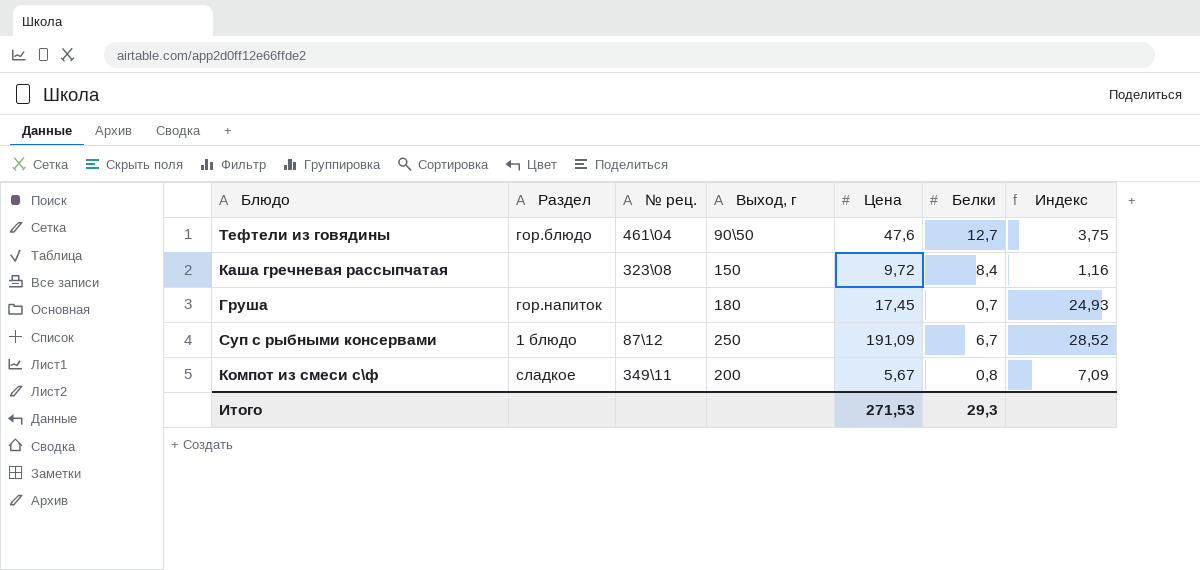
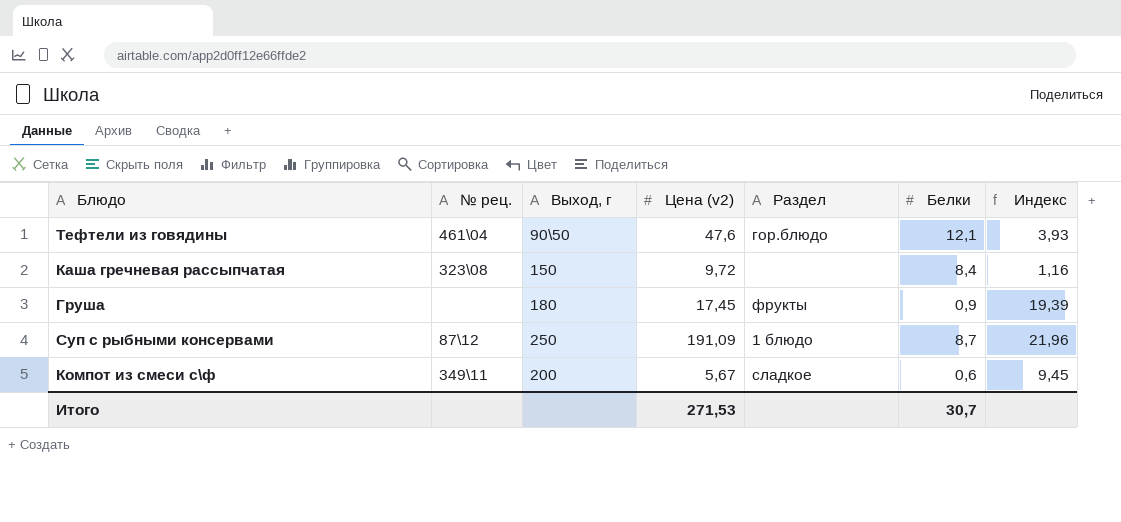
column name: Цена -> Цена (v2)
column Раздел | position: 2 -> 5
Тефтели из говядины | Белки: 12,7 -> 12,1
Тефтели из говядины | Индекс: 3,75 -> 3,93
Груша | Раздел: гор.напиток -> фрукты
Груша | Белки: 0,7 -> 0,9
Груша | Индекс: 24,93 -> 19,39
Суп с рыбными консервами | Белки: 6,7 -> 8,7
Суп с рыбными консервами | Индекс: 28,52 -> 21,96
Компот из смеси с\ф | Белки: 0,8 -> 0,6
Компот из смеси с\ф | Индекс: 7,09 -> 9,45
Итого | Белки: 29,3 -> 30,7

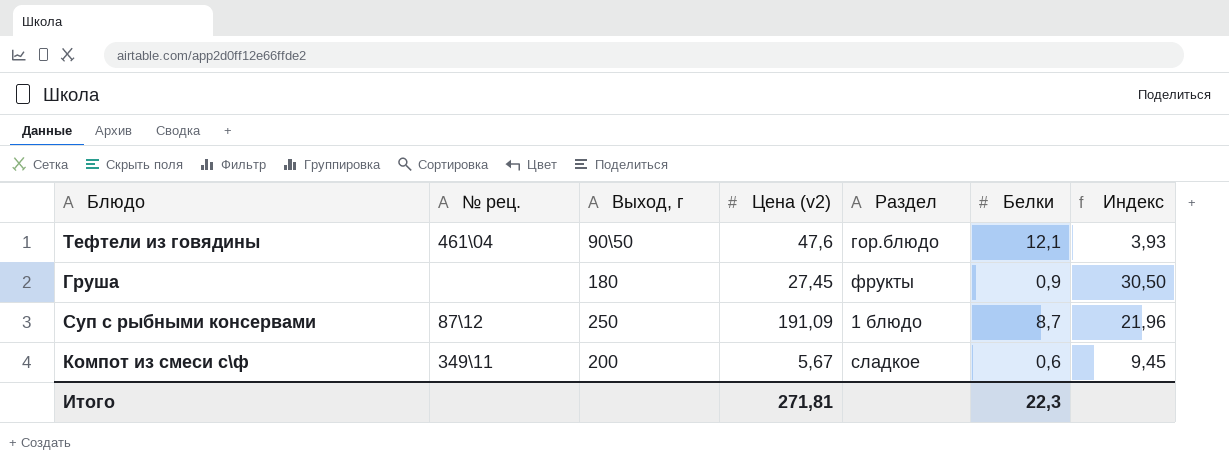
row Каша гречневая рассыпчатая: 323\08 | 150 | 9,72 | none | 8,4 | 1,16 -> none
Груша | Цена (v2): 17,45 -> 27,45
Груша | Индекс: 19,39 -> 30,50
Итого | Цена (v2): 271,53 -> 271,81
Итого | Белки: 30,7 -> 22,3

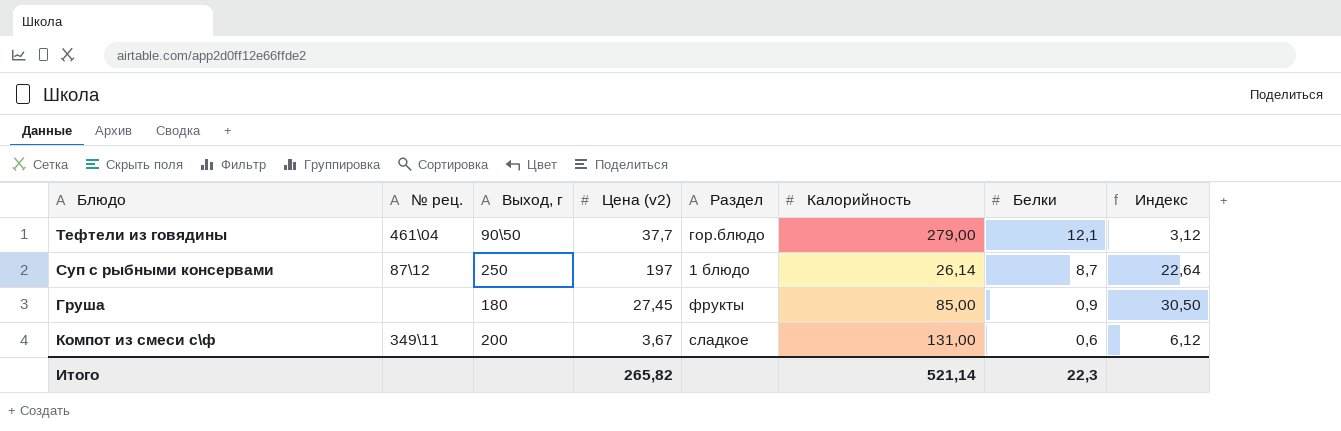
row order: none -> Белки descending
column Калорийность | position: none -> 6
Тефтели из говядины | Цена (v2): 47,6 -> 37,7
Тефтели из говядины | Индекс: 3,93 -> 3,12
Суп с рыбными консервами | Цена (v2): 191,09 -> 197
Суп с рыбными консервами | Индекс: 21,96 -> 22,64
Компот из смеси с\ф | Цена (v2): 5,67 -> 3,67
Компот из смеси с\ф | Индекс: 9,45 -> 6,12
Итого | Цена (v2): 271,81 -> 265,82

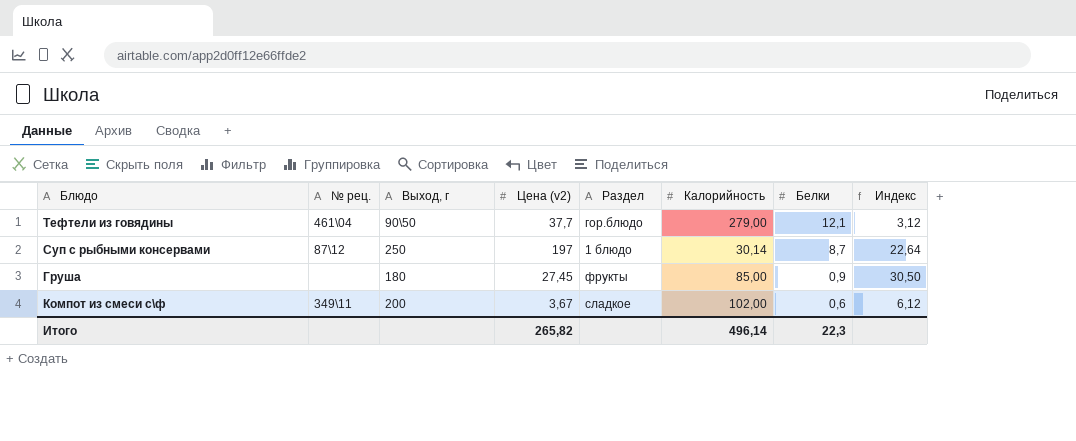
Суп с рыбными консервами | Калорийность: 26,14 -> 30,14
Компот из смеси с\ф | Калорийность: 131,00 -> 102,00
Итого | Калорийность: 521,14 -> 496,14

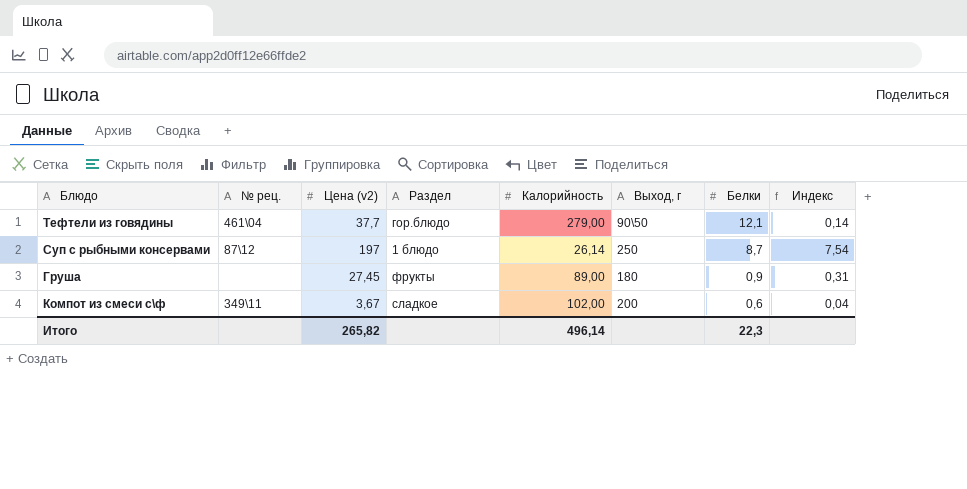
column Выход, г | position: 3 -> 6
column Индекс | formula: [Цена (v2)] / [Белки] -> [Цена (v2)] / [Калорийность]
Суп с рыбными консервами | Калорийность: 30,14 -> 26,14
Груша | Калорийность: 85,00 -> 89,00

